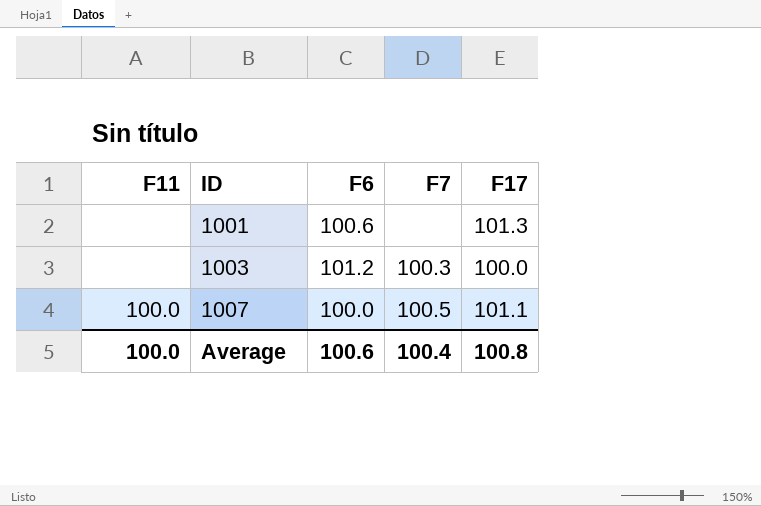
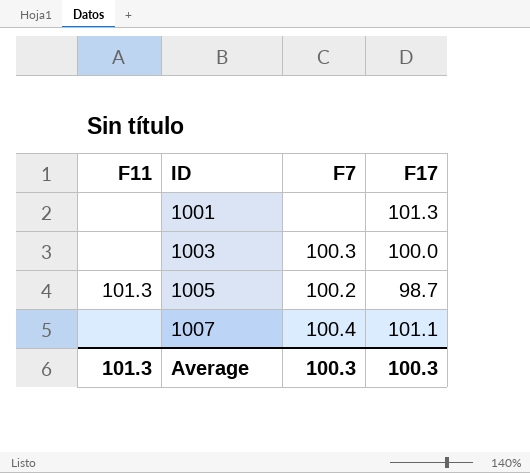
column F6 | position: 3 -> none
row 1005: none -> 101.3 | 100.2 | 98.7
1007 | F11: 100.0 -> none
1007 | F7: 100.5 -> 100.4
Average | F11: 100.0 -> 101.3
Average | F7: 100.4 -> 100.3
Average | F17: 100.8 -> 100.3

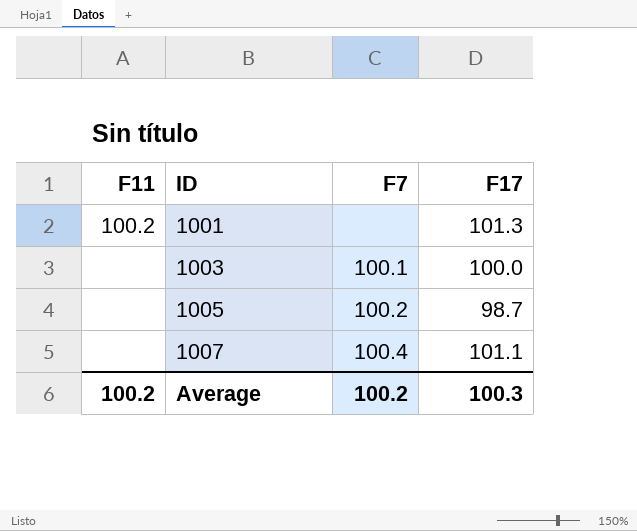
1001 | F11: none -> 100.2
1003 | F7: 100.3 -> 100.1
1005 | F11: 101.3 -> none
Average | F11: 101.3 -> 100.2
Average | F7: 100.3 -> 100.2

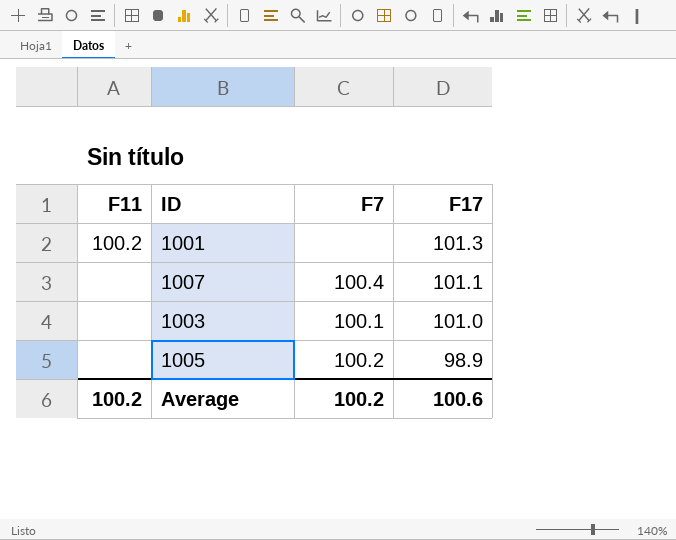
row order: ID ascending -> F17 descending
1003 | F17: 100.0 -> 101.0
1005 | F17: 98.7 -> 98.9
Average | F17: 100.3 -> 100.6

